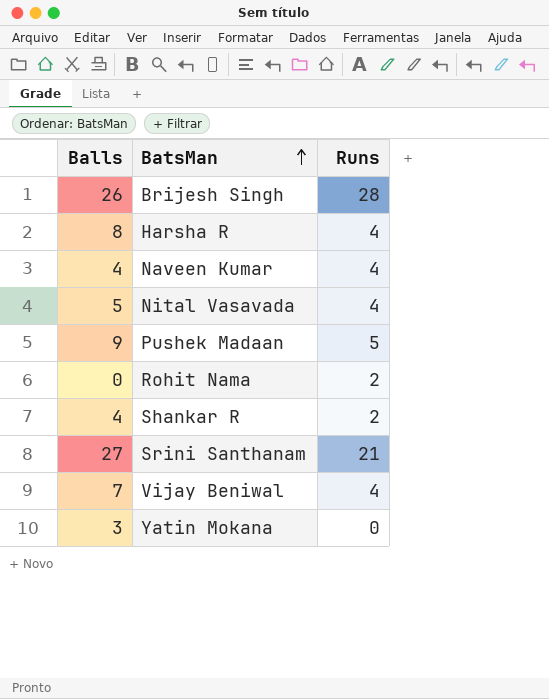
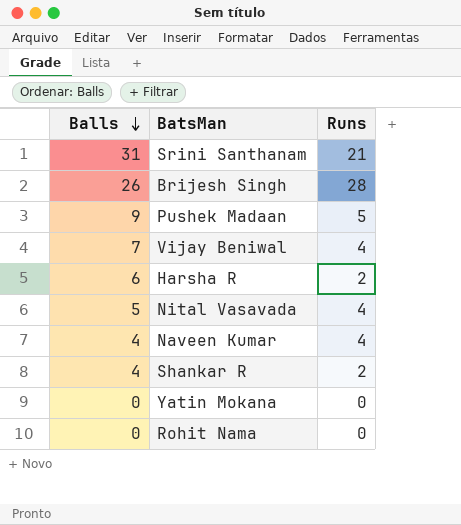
row order: BatsMan ascending -> Balls descending
Srini Santhanam | Balls: 27 -> 31
Harsha R | Balls: 8 -> 6
Harsha R | Runs: 4 -> 2
Yatin Mokana | Balls: 3 -> 0
Rohit Nama | Runs: 2 -> 0

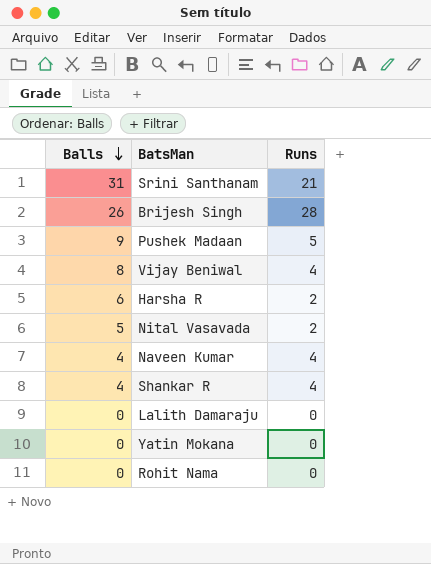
Vijay Beniwal | Balls: 7 -> 8
Nital Vasavada | Runs: 4 -> 2
Shankar R | Runs: 2 -> 4
row Lalith Damaraju: none -> 0 | 0

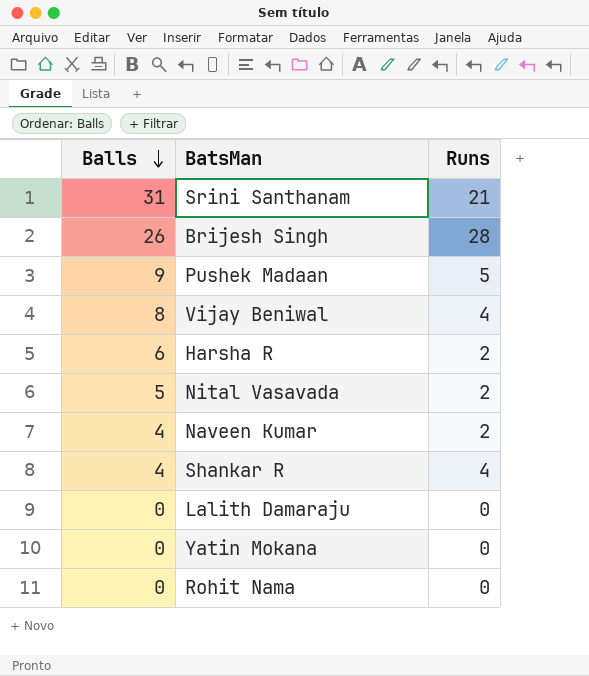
Naveen Kumar | Runs: 4 -> 2

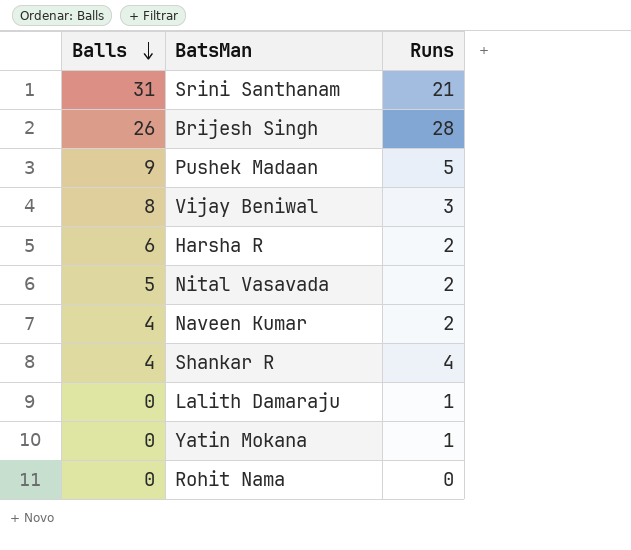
Vijay Beniwal | Runs: 4 -> 3
Lalith Damaraju | Runs: 0 -> 1
Yatin Mokana | Runs: 0 -> 1

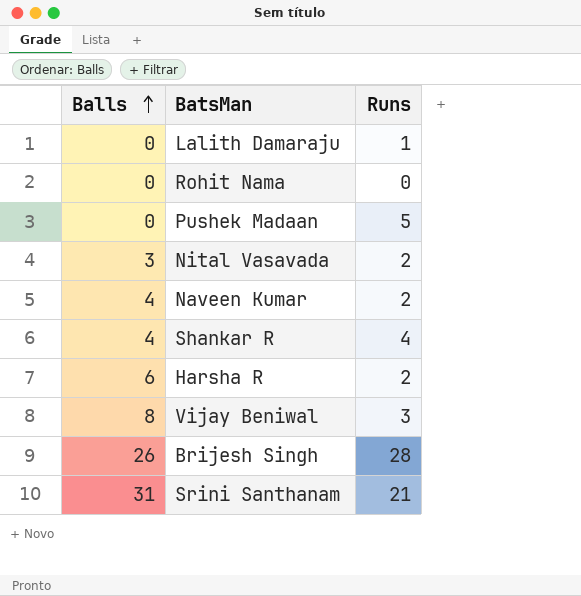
row order: Balls descending -> Balls ascending
row Yatin Mokana: 0 | 1 -> none
Pushek Madaan | Balls: 9 -> 0
Nital Vasavada | Balls: 5 -> 3

